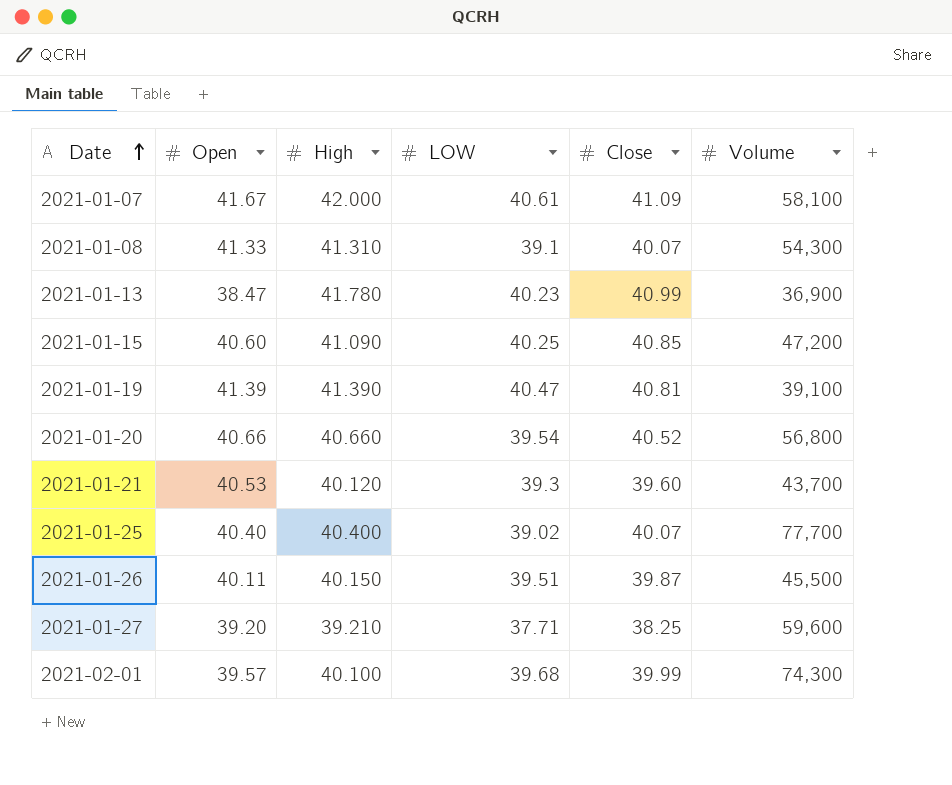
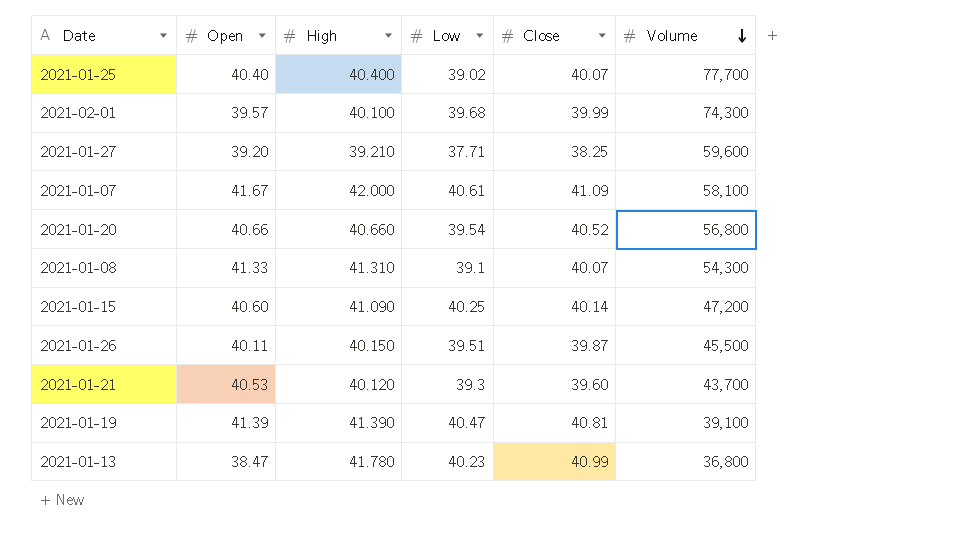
row order: Date ascending -> Volume descending
column name: LOW -> Low
2021-01-15 | Close: 40.85 -> 40.14
2021-01-13 | Volume: 36,900 -> 36,800

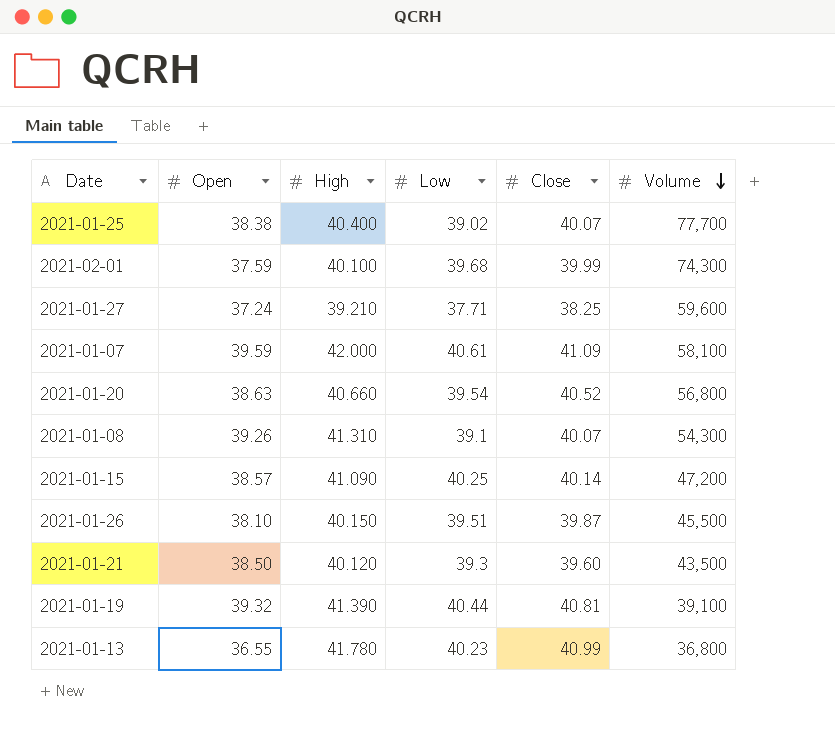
2021-01-25 | Open: 40.40 -> 38.38
2021-02-01 | Open: 39.57 -> 37.59
2021-01-27 | Open: 39.20 -> 37.24
2021-01-07 | Open: 41.67 -> 39.59
2021-01-20 | Open: 40.66 -> 38.63
2021-01-08 | Open: 41.33 -> 39.26
2021-01-15 | Open: 40.60 -> 38.57
2021-01-26 | Open: 40.11 -> 38.10
2021-01-21 | Open: 40.53 -> 38.50
2021-01-21 | Volume: 43,700 -> 43,500
2021-01-19 | Open: 41.39 -> 39.32
2021-01-19 | Low: 40.47 -> 40.44
2021-01-13 | Open: 38.47 -> 36.55

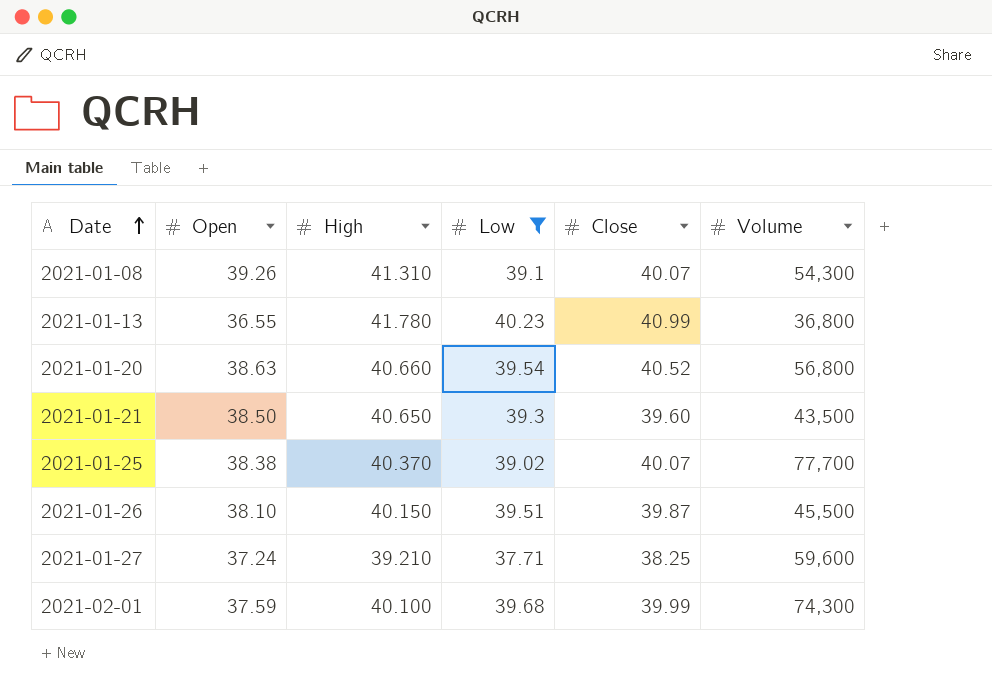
filter: none -> Low <= 40.23
row order: Volume descending -> Date ascending
2021-01-21 | High: 40.120 -> 40.650
2021-01-25 | High: 40.400 -> 40.370

